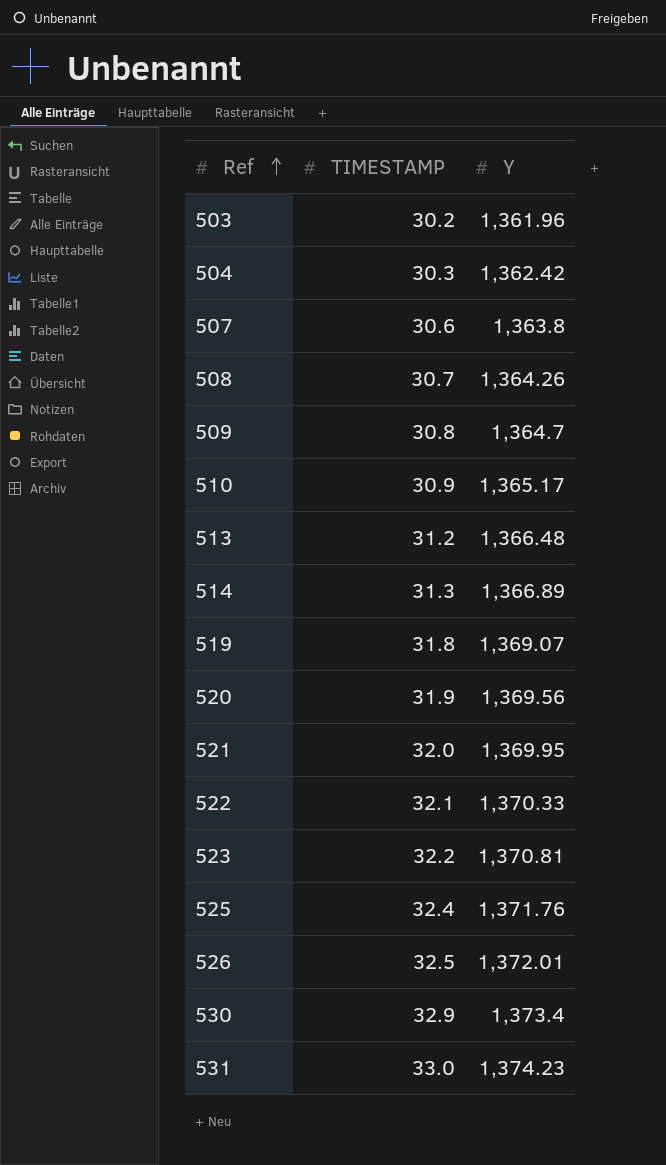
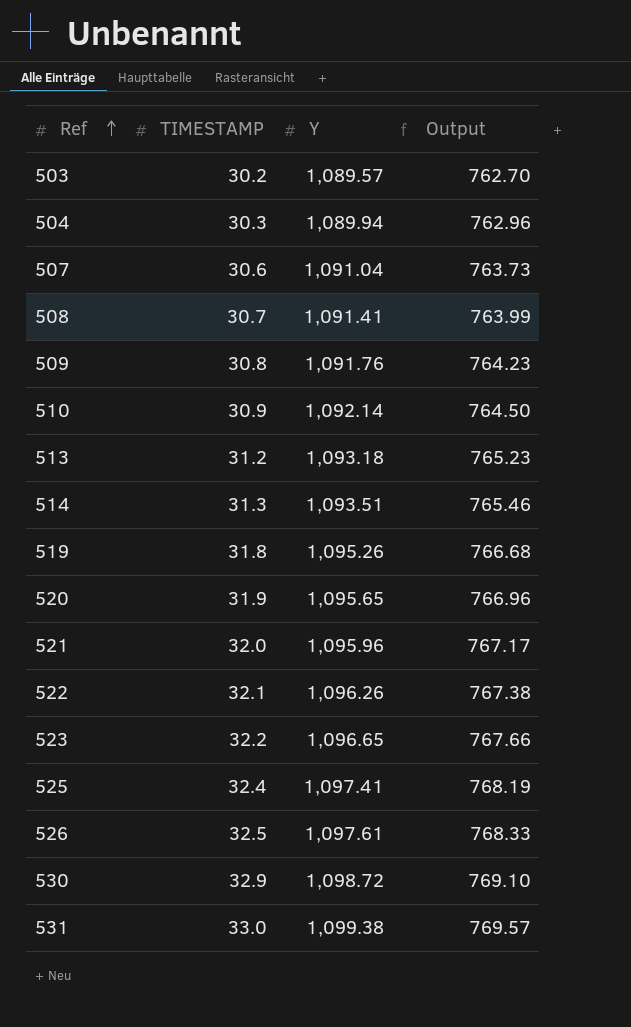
column Output | formula: none -> [Y] * 0.7
503 | Y: 1,361.96 -> 1,089.57
504 | Y: 1,362.42 -> 1,089.94
507 | Y: 1,363.8 -> 1,091.04
508 | Y: 1,364.26 -> 1,091.41
509 | Y: 1,364.7 -> 1,091.76
510 | Y: 1,365.17 -> 1,092.14
513 | Y: 1,366.48 -> 1,093.18
514 | Y: 1,366.89 -> 1,093.51
519 | Y: 1,369.07 -> 1,095.26
520 | Y: 1,369.56 -> 1,095.65
521 | Y: 1,369.95 -> 1,095.96
522 | Y: 1,370.33 -> 1,096.26
523 | Y: 1,370.81 -> 1,096.65
525 | Y: 1,371.76 -> 1,097.41
526 | Y: 1,372.01 -> 1,097.61
530 | Y: 1,373.4 -> 1,098.72
531 | Y: 1,374.23 -> 1,099.38

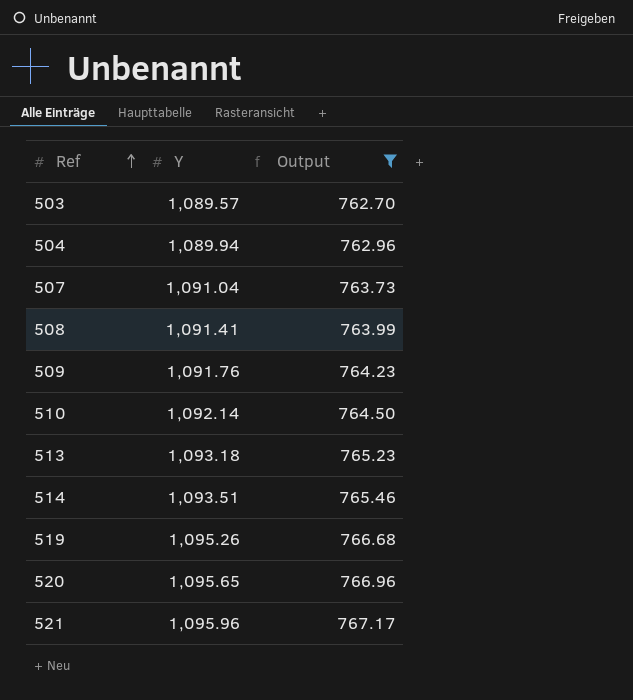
filter: none -> Output <= 767.17
column TIMESTAMP | position: 2 -> none

